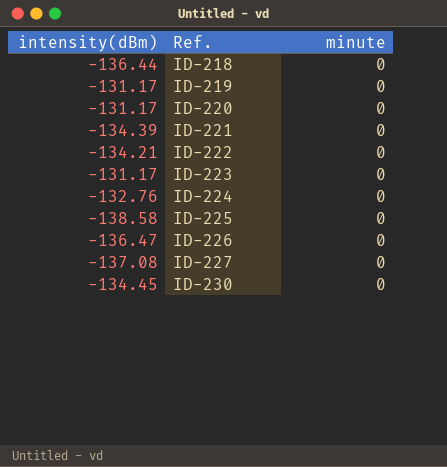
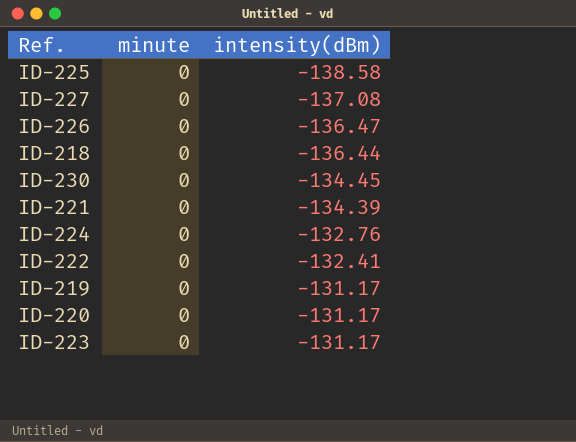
row order: Ref. ascending -> intensity(dBm) ascending
column intensity(dBm) | position: 1 -> 3
ID-222 | intensity(dBm): -134.21 -> -132.41

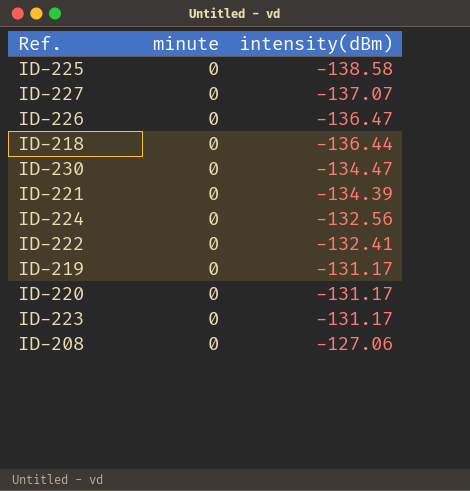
ID-227 | intensity(dBm): -137.08 -> -137.07
ID-230 | intensity(dBm): -134.45 -> -134.47
ID-224 | intensity(dBm): -132.76 -> -132.56
row ID-208: none -> 0 | -127.06

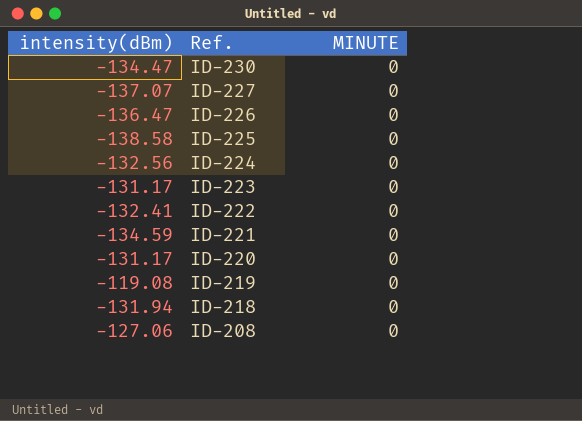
row order: intensity(dBm) ascending -> Ref. descending
column intensity(dBm) | position: 3 -> 1
column name: minute -> MINUTE
ID-221 | intensity(dBm): -134.39 -> -134.59
ID-219 | intensity(dBm): -131.17 -> -119.08
ID-218 | intensity(dBm): -136.44 -> -131.94

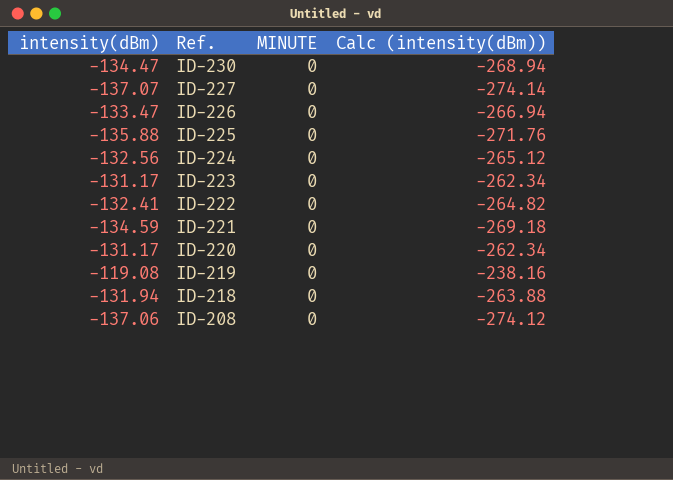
column Calc (intensity(dBm)) | formula: none -> [intensity(dBm)] * 2
ID-226 | intensity(dBm): -136.47 -> -133.47
ID-225 | intensity(dBm): -138.58 -> -135.88
ID-208 | intensity(dBm): -127.06 -> -137.06

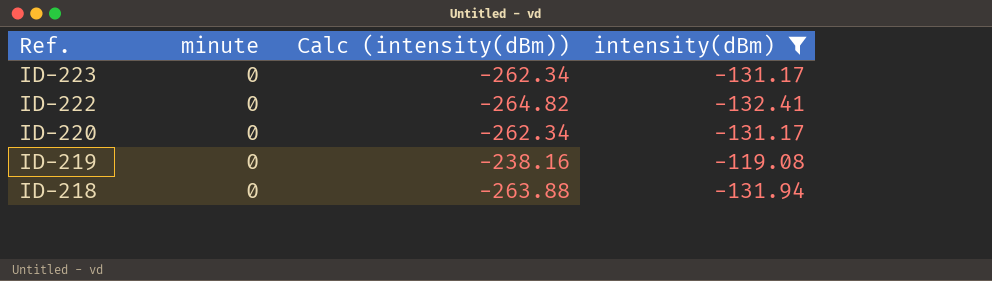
filter: none -> intensity(dBm) >= -132.41
column name: MINUTE -> minute
column intensity(dBm) | position: 1 -> 4

